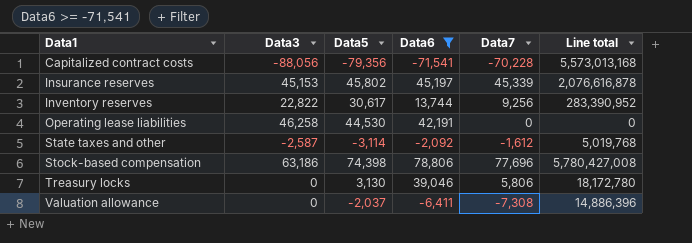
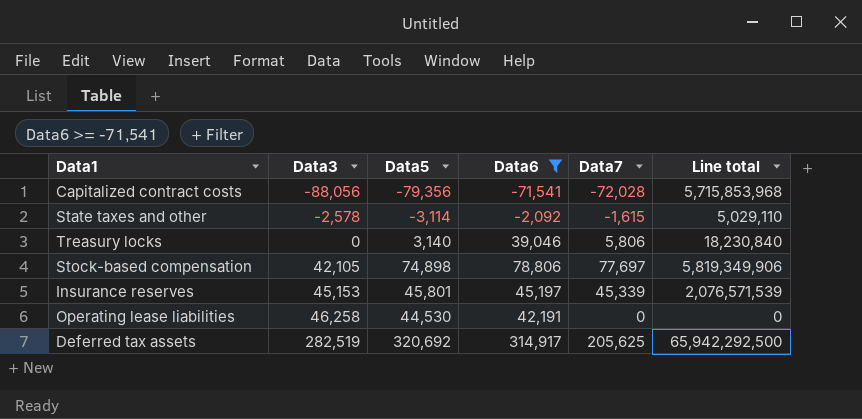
row order: Data1 ascending -> Data3 ascending
row Inventory reserves: 22,822 | 30,617 | 13,744 | 9,256 | 283,390,952 -> none
row Valuation allowance: 0 | -2,037 | -6,411 | -7,308 | 14,886,396 -> none
Capitalized contract costs | Data7: -70,228 -> -72,028
Capitalized contract costs | Line total: 5,573,013,168 -> 5,715,853,968
State taxes and other | Data3: -2,587 -> -2,578
State taxes and other | Data7: -1,612 -> -1,615
State taxes and other | Line total: 5,019,768 -> 5,029,110
Treasury locks | Data5: 3,130 -> 3,140
Treasury locks | Line total: 18,172,780 -> 18,230,840
Stock-based compensation | Data3: 63,186 -> 42,105
Stock-based compensation | Data5: 74,398 -> 74,898
Stock-based compensation | Data7: 77,696 -> 77,697
Stock-based compensation | Line total: 5,780,427,008 -> 5,819,349,906
Insurance reserves | Data5: 45,802 -> 45,801
Insurance reserves | Line total: 2,076,616,878 -> 2,076,571,539
row Deferred tax assets: none -> 282,519 | 320,692 | 314,917 | 205,625 | 65,942,292,500

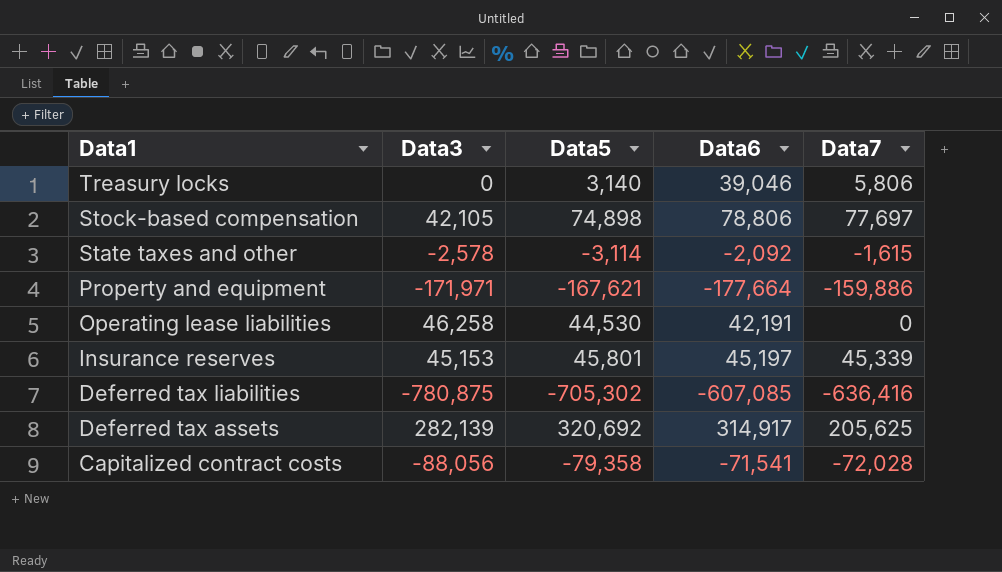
filter: Data6 >= -71,541 -> none
row order: Data3 ascending -> Data1 descending
column Line total | formula: [Data5] * [Data7] -> none
Deferred tax assets | Data3: 282,519 -> 282,139
Capitalized contract costs | Data5: -79,356 -> -79,358

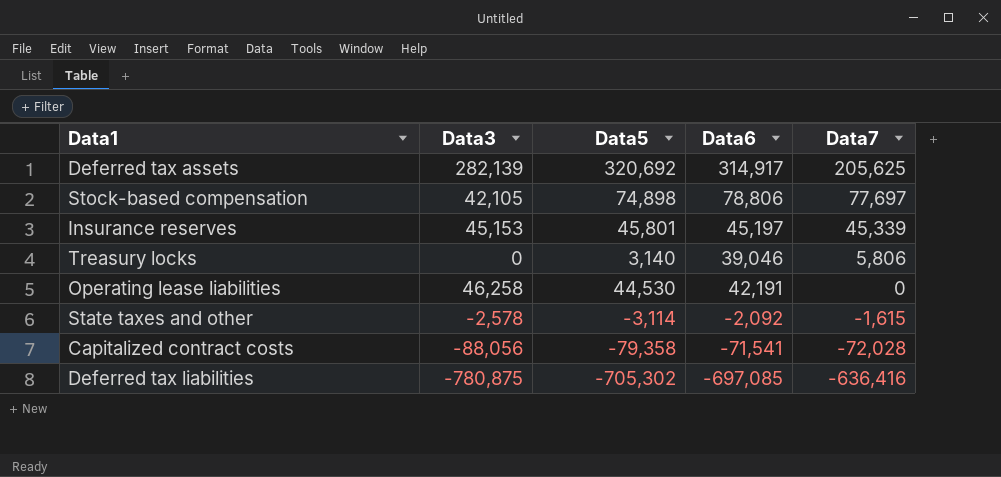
row order: Data1 descending -> Data7 descending
row Property and equipment: -171,971 | -167,621 | -177,664 | -159,886 -> none
Deferred tax liabilities | Data6: -607,085 -> -697,085

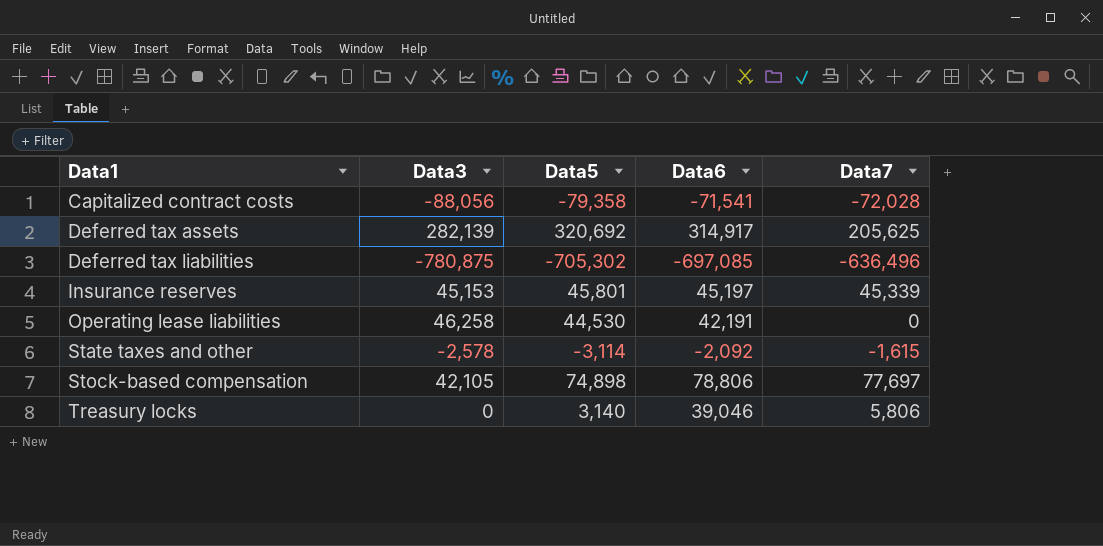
row order: Data7 descending -> Data1 ascending
Deferred tax liabilities | Data7: -636,416 -> -636,496

